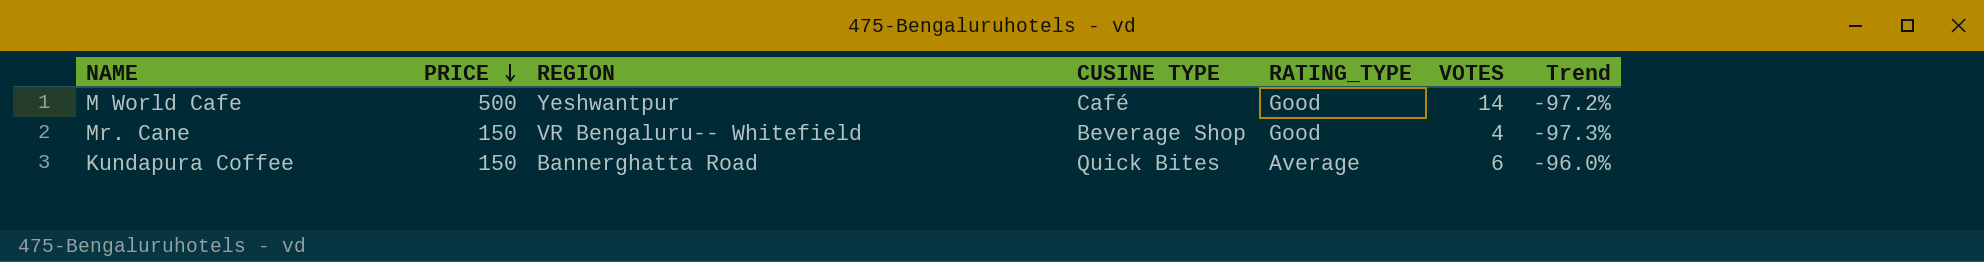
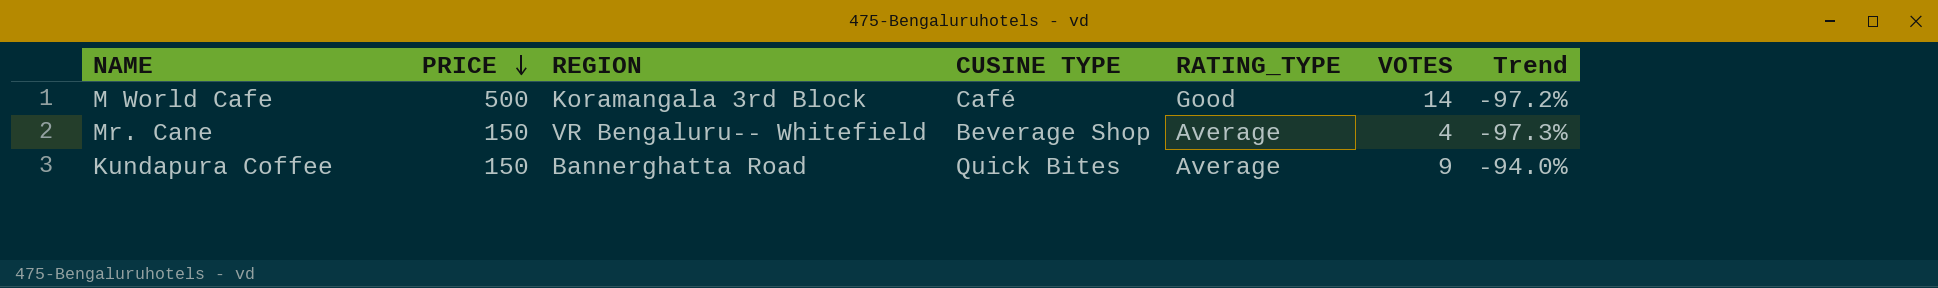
M World Cafe | REGION: Yeshwantpur -> Koramangala 3rd Block
Mr. Cane | RATING_TYPE: Good -> Average
Kundapura Coffee | VOTES: 6 -> 9
Kundapura Coffee | Trend: -96.0% -> -94.0%

